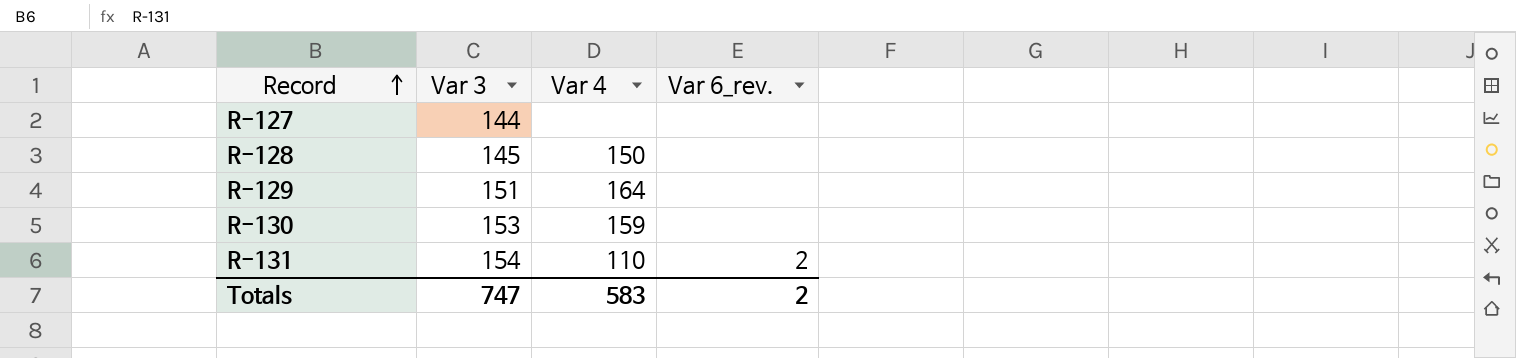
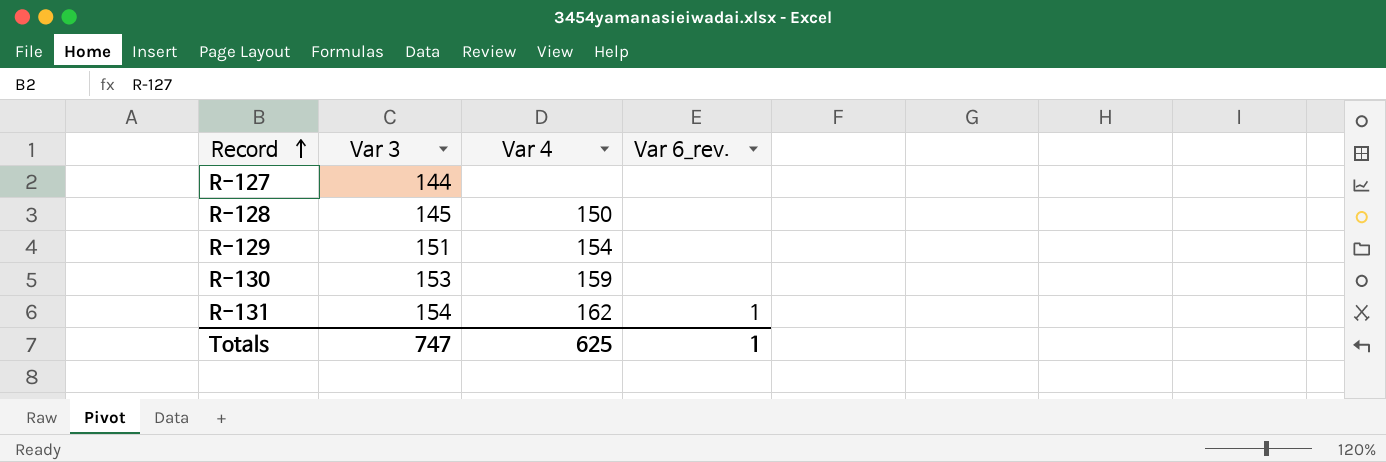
R-129 | Var 4: 164 -> 154
R-131 | Var 4: 110 -> 162
R-131 | Var 6_rev.: 2 -> 1
Totals | Var 4: 583 -> 625
Totals | Var 6_rev.: 2 -> 1

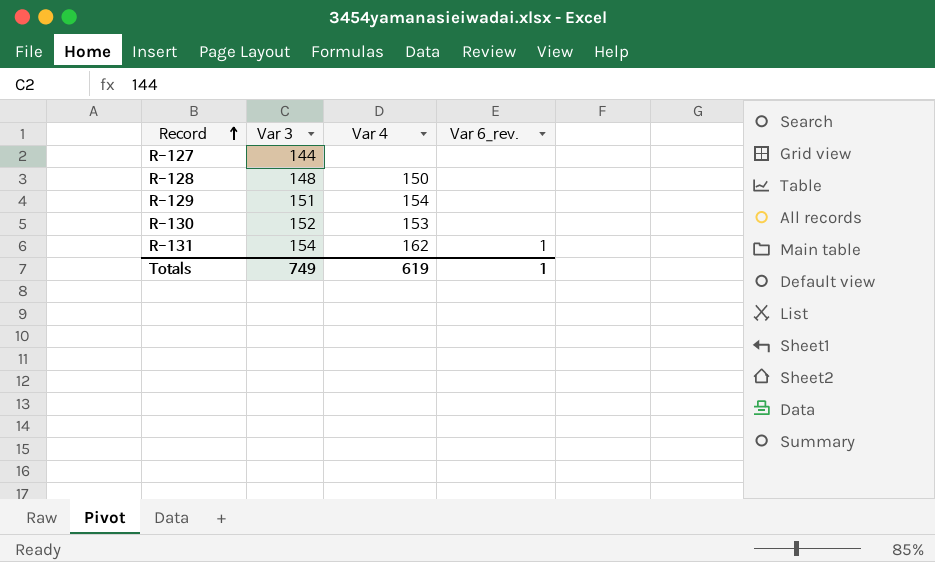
R-128 | Var 3: 145 -> 148
R-130 | Var 3: 153 -> 152
R-130 | Var 4: 159 -> 153
Totals | Var 3: 747 -> 749
Totals | Var 4: 625 -> 619

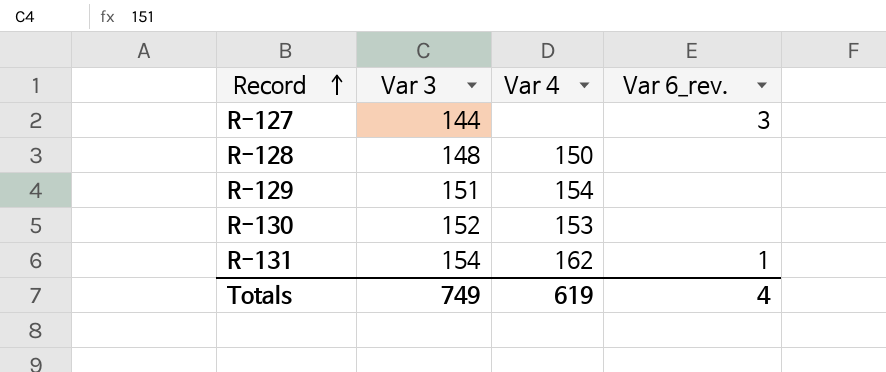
R-127 | Var 6_rev.: none -> 3
Totals | Var 6_rev.: 1 -> 4

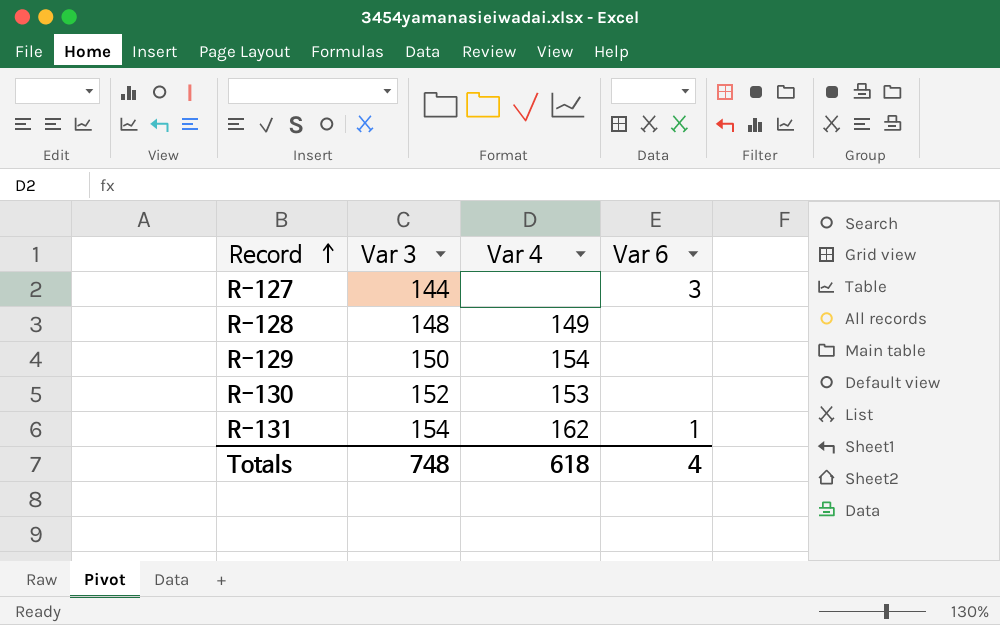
column name: Var 6_rev. -> Var 6
R-128 | Var 4: 150 -> 149
R-129 | Var 3: 151 -> 150
Totals | Var 3: 749 -> 748
Totals | Var 4: 619 -> 618

